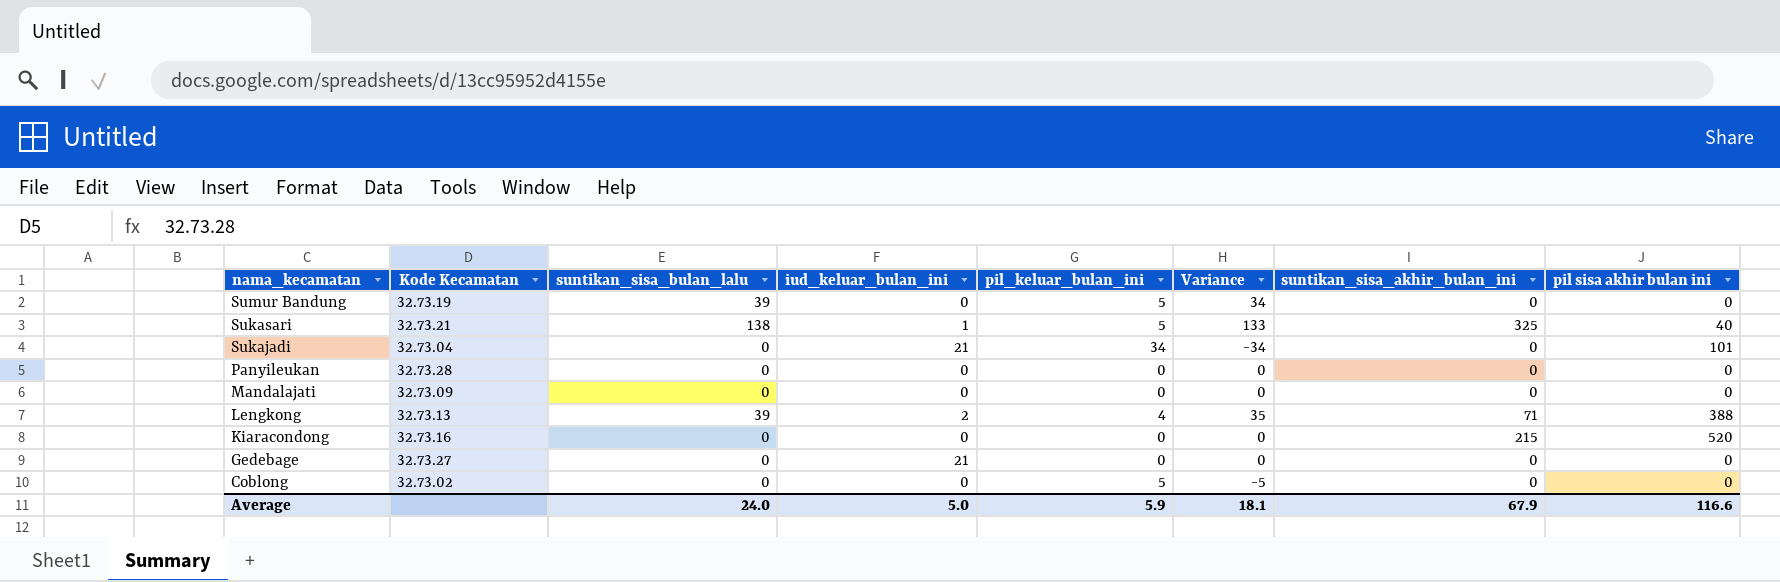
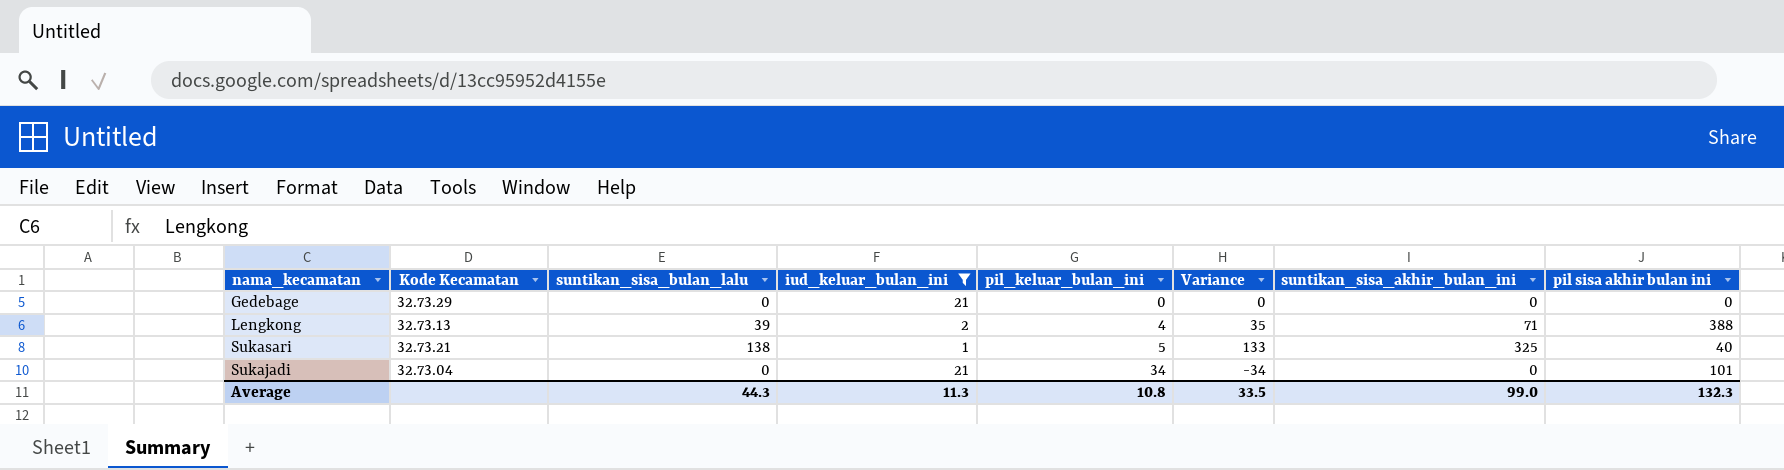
filter: none -> iud_keluar_bulan_ini != 0
row order: nama_kecamatan descending -> pil_keluar_bulan_ini ascending
Gedebage | Kode Kecamatan: 32.73.27 -> 32.73.29
Average | suntikan_sisa_bulan_lalu: 24.0 -> 44.3
Average | iud_keluar_bulan_ini: 5.0 -> 11.3
Average | pil_keluar_bulan_ini: 5.9 -> 10.8
Average | Variance: 18.1 -> 33.5
Average | suntikan_sisa_akhir_bulan_ini: 67.9 -> 99.0
Average | pil sisa akhir bulan ini: 116.6 -> 132.3

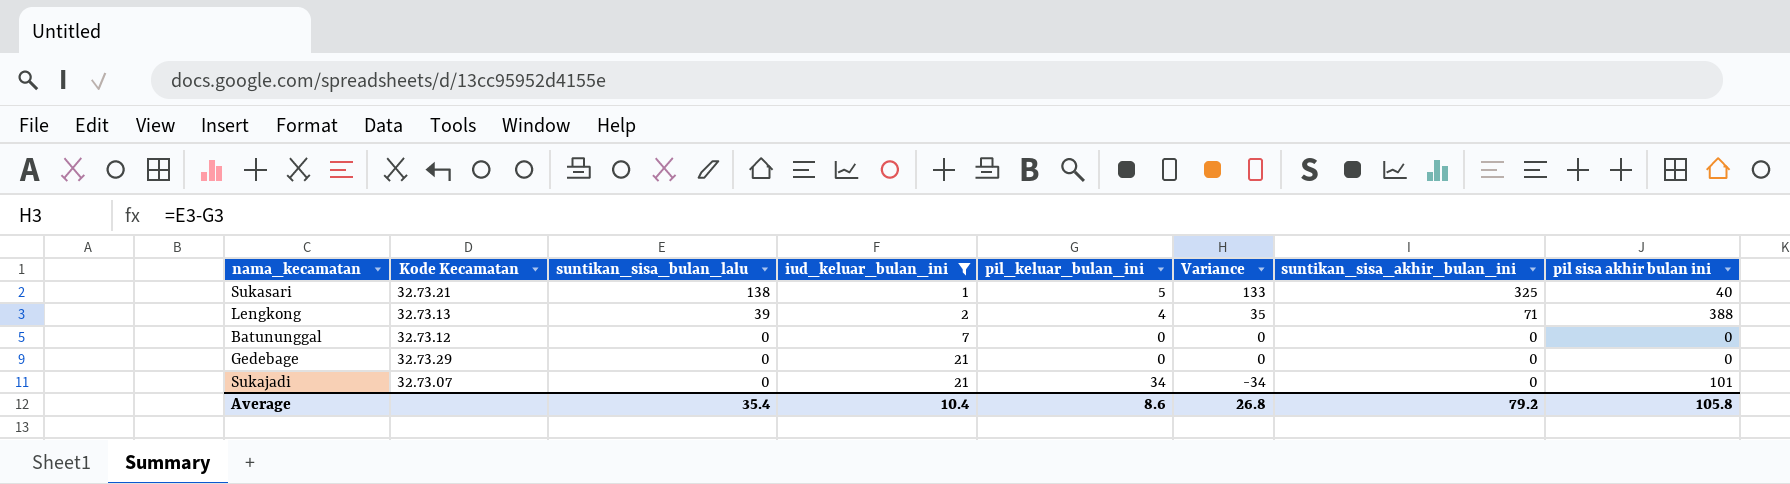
row order: pil_keluar_bulan_ini ascending -> suntikan_sisa_bulan_lalu descending
row Batununggal: none -> 32.73.12 | 0 | 7 | 0 | 0 | 0 | 0
Sukajadi | Kode Kecamatan: 32.73.04 -> 32.73.07
Average | suntikan_sisa_bulan_lalu: 44.3 -> 35.4
Average | iud_keluar_bulan_ini: 11.3 -> 10.4
Average | pil_keluar_bulan_ini: 10.8 -> 8.6
Average | Variance: 33.5 -> 26.8
Average | suntikan_sisa_akhir_bulan_ini: 99.0 -> 79.2
Average | pil sisa akhir bulan ini: 132.3 -> 105.8

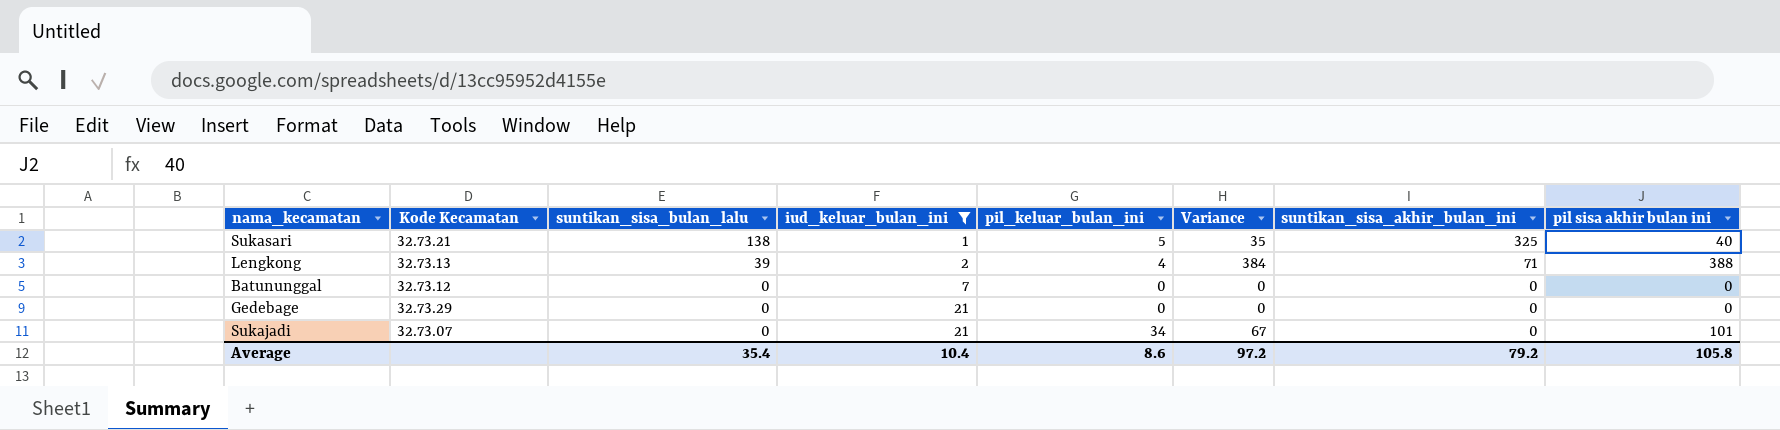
column Variance | formula: [suntikan_sisa_bulan_lalu] - [pil_keluar_bulan_ini] -> [pil sisa akhir bulan ini] - [pil_keluar_bulan_ini]
Average | Variance: 26.8 -> 97.2

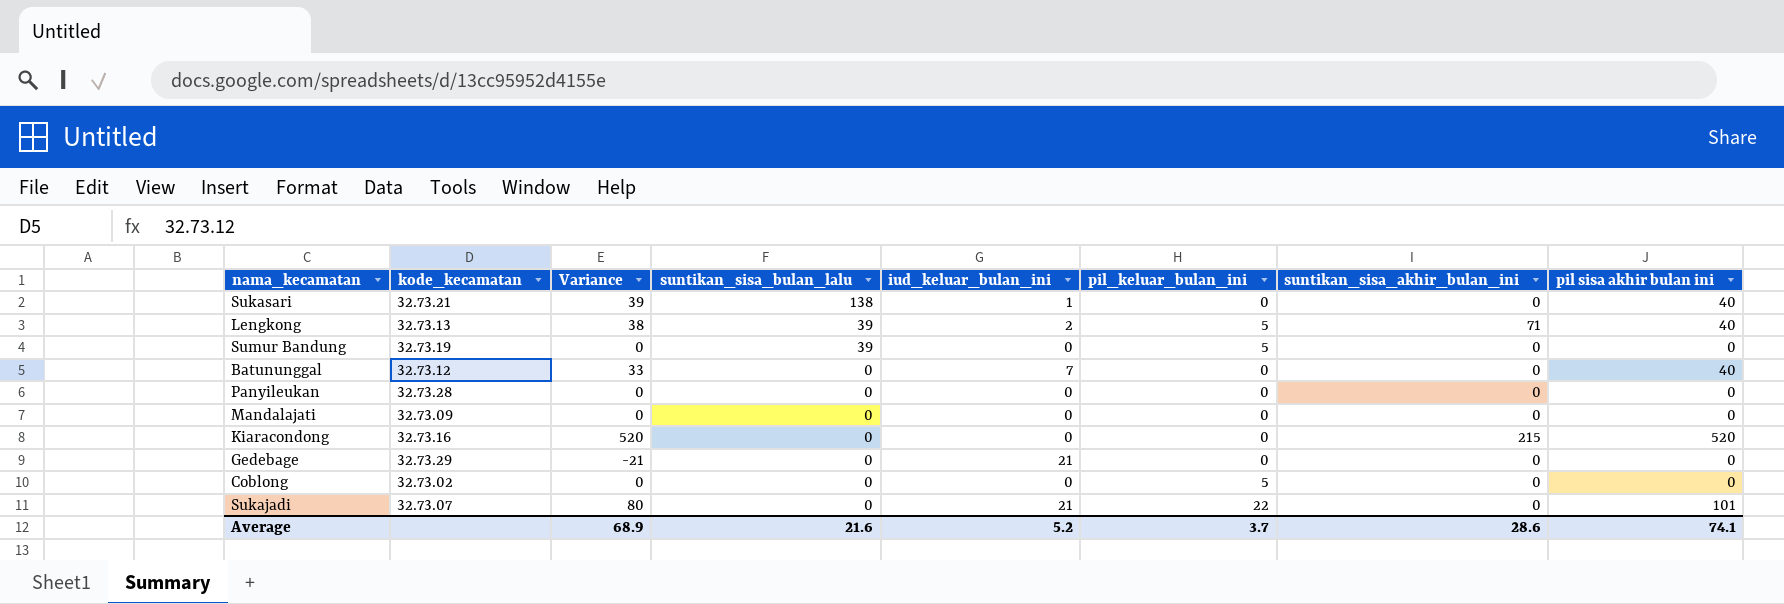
filter: iud_keluar_bulan_ini != 0 -> none
column name: Kode Kecamatan -> kode_kecamatan
column Variance | formula: [pil sisa akhir bulan ini] - [pil_keluar_bulan_ini] -> [pil sisa akhir bulan ini] - [iud_keluar_bulan_ini]
column Variance | position: 6 -> 3
Sukasari | pil_keluar_bulan_ini: 5 -> 0
Sukasari | suntikan_sisa_akhir_bulan_ini: 325 -> 0
Lengkong | pil_keluar_bulan_ini: 4 -> 5
Lengkong | pil sisa akhir bulan ini: 388 -> 40
Batununggal | pil sisa akhir bulan ini: 0 -> 40
Sukajadi | pil_keluar_bulan_ini: 34 -> 22
Average | Variance: 97.2 -> 68.9
Average | suntikan_sisa_bulan_lalu: 35.4 -> 21.6
Average | iud_keluar_bulan_ini: 10.4 -> 5.2
Average | pil_keluar_bulan_ini: 8.6 -> 3.7
Average | suntikan_sisa_akhir_bulan_ini: 79.2 -> 28.6
Average | pil sisa akhir bulan ini: 105.8 -> 74.1

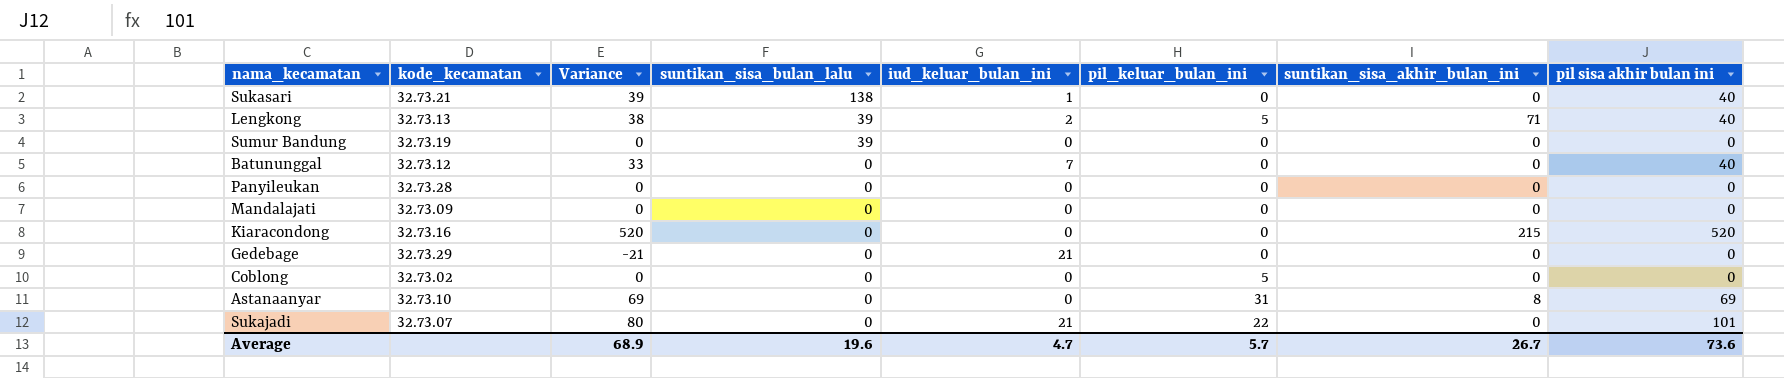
Sumur Bandung | pil_keluar_bulan_ini: 5 -> 0
row Astanaanyar: none -> 32.73.10 | 69 | 0 | 0 | 31 | 8 | 69
Average | suntikan_sisa_bulan_lalu: 21.6 -> 19.6
Average | iud_keluar_bulan_ini: 5.2 -> 4.7
Average | pil_keluar_bulan_ini: 3.7 -> 5.7
Average | suntikan_sisa_akhir_bulan_ini: 28.6 -> 26.7
Average | pil sisa akhir bulan ini: 74.1 -> 73.6

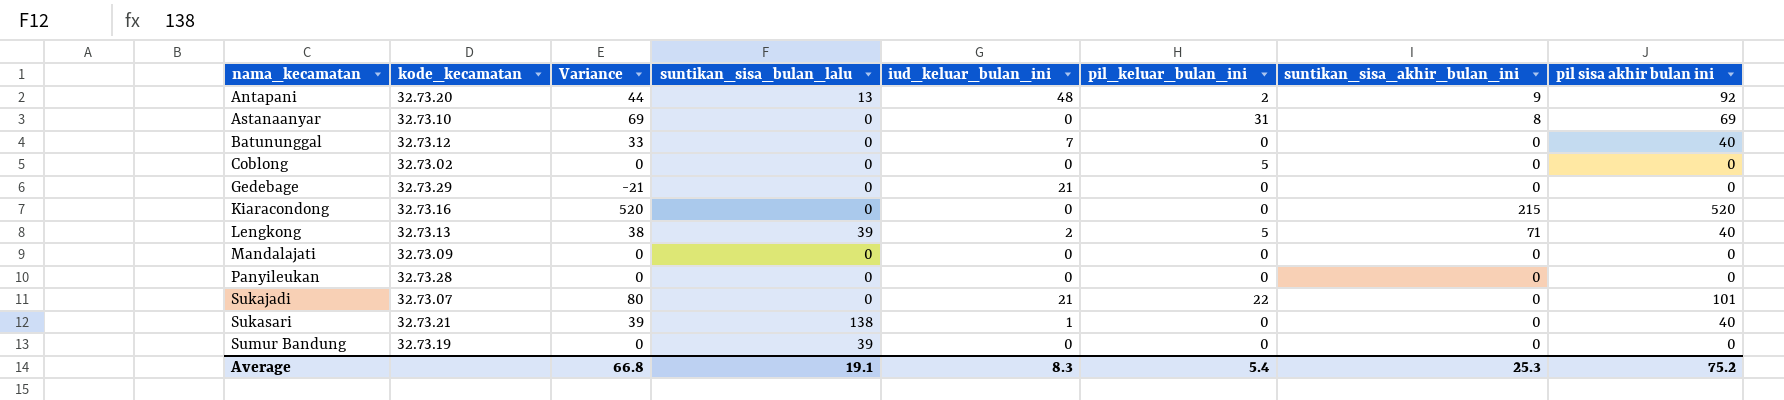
row order: suntikan_sisa_bulan_lalu descending -> nama_kecamatan ascending
row Antapani: none -> 32.73.20 | 44 | 13 | 48 | 2 | 9 | 92
Average | Variance: 68.9 -> 66.8
Average | suntikan_sisa_bulan_lalu: 19.6 -> 19.1
Average | iud_keluar_bulan_ini: 4.7 -> 8.3
Average | pil_keluar_bulan_ini: 5.7 -> 5.4
Average | suntikan_sisa_akhir_bulan_ini: 26.7 -> 25.3
Average | pil sisa akhir bulan ini: 73.6 -> 75.2

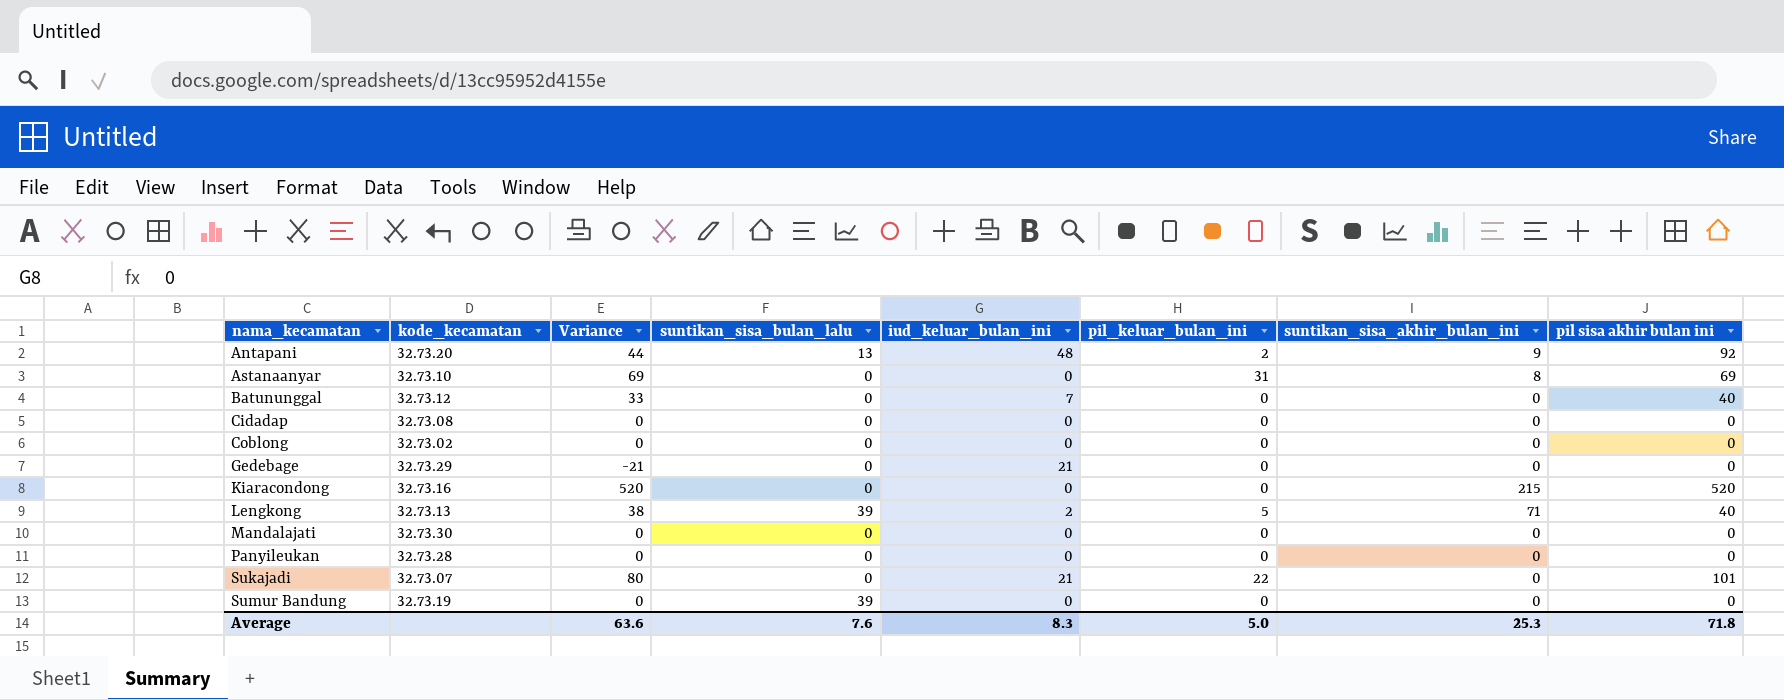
row Sukasari: 32.73.21 | 39 | 138 | 1 | 0 | 0 | 40 -> none
row Cidadap: none -> 32.73.08 | 0 | 0 | 0 | 0 | 0 | 0
Coblong | pil_keluar_bulan_ini: 5 -> 0
Mandalajati | kode_kecamatan: 32.73.09 -> 32.73.30
Average | Variance: 66.8 -> 63.6
Average | suntikan_sisa_bulan_lalu: 19.1 -> 7.6
Average | pil_keluar_bulan_ini: 5.4 -> 5.0
Average | pil sisa akhir bulan ini: 75.2 -> 71.8

